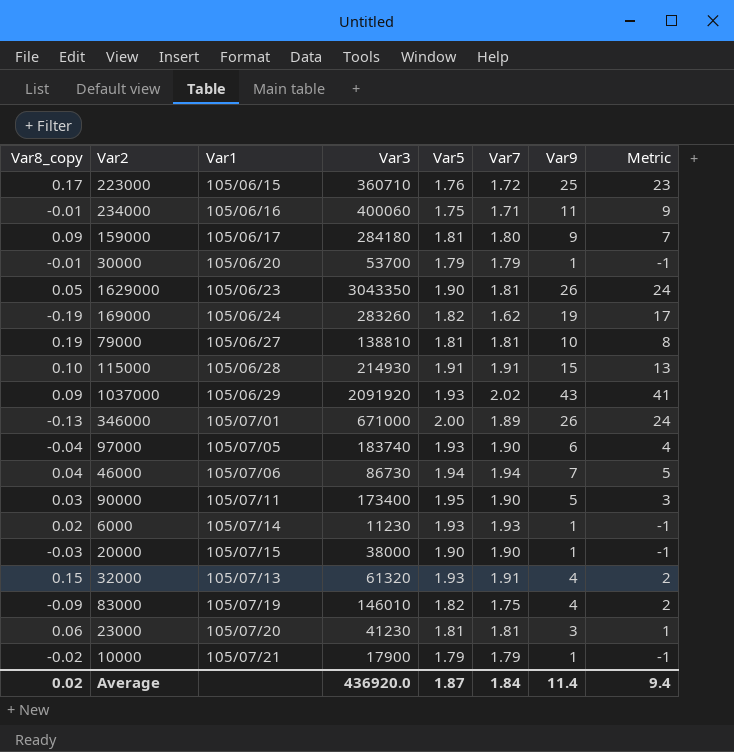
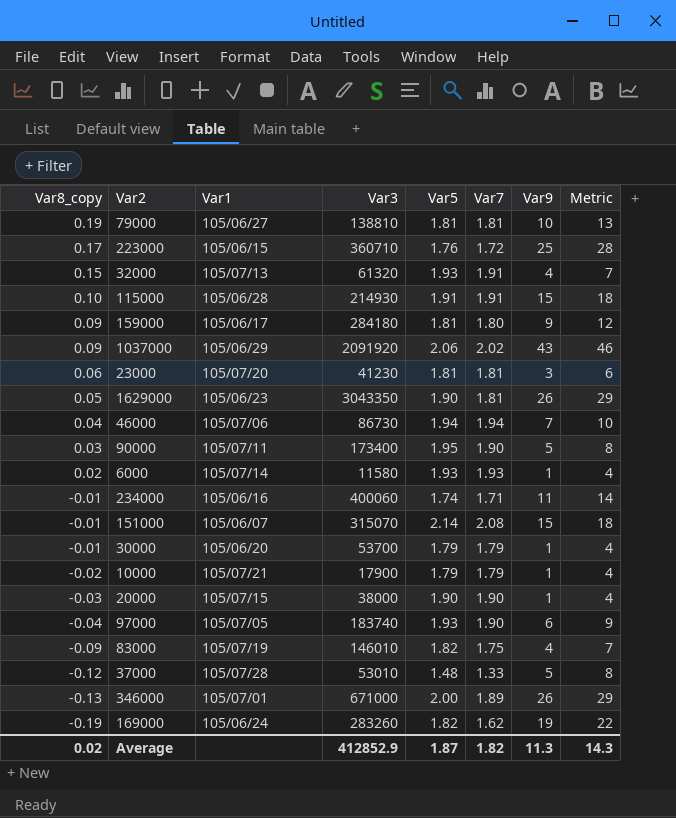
row order: none -> Var8_copy descending
column Metric | formula: [Var9] - 2 -> [Var9] + 3
1037000 | Var5: 1.93 -> 2.06
6000 | Var3: 11230 -> 11580
234000 | Var5: 1.75 -> 1.74
row 151000: none -> -0.01 | 105/06/07 | 315070 | 2.14 | 2.08 | 15 | 18
row 37000: none -> -0.12 | 105/07/28 | 53010 | 1.48 | 1.33 | 5 | 8
Average | Var3: 436920.0 -> 412852.9
Average | Var7: 1.84 -> 1.82
Average | Var9: 11.4 -> 11.3
Average | Metric: 9.4 -> 14.3

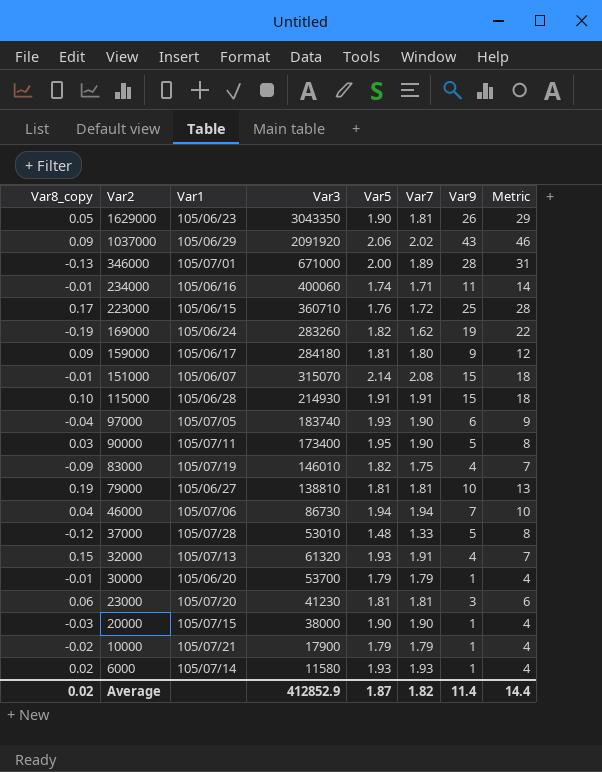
row order: Var8_copy descending -> Var2 descending
346000 | Var9: 26 -> 28
346000 | Metric: 29 -> 31
Average | Var9: 11.3 -> 11.4
Average | Metric: 14.3 -> 14.4

